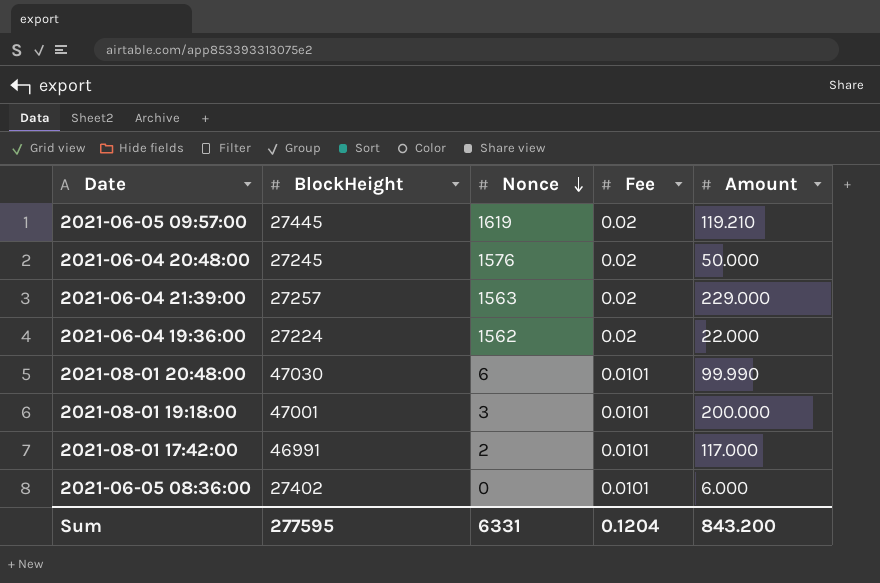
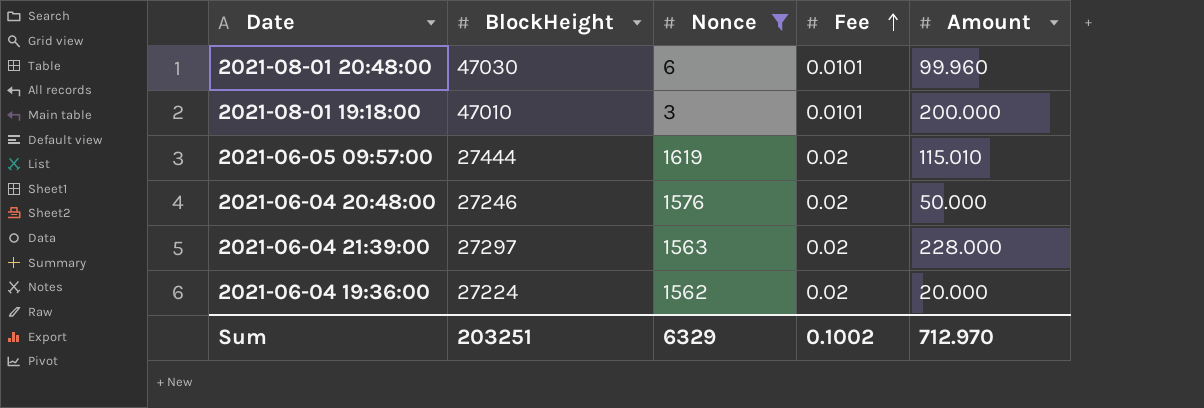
filter: none -> Nonce >= 3
row order: Nonce descending -> Fee ascending
2021-08-01 20:48:00 | Amount: 99.990 -> 99.960
2021-08-01 19:18:00 | BlockHeight: 47001 -> 47010
2021-06-05 09:57:00 | BlockHeight: 27445 -> 27444
2021-06-05 09:57:00 | Amount: 119.210 -> 115.010
2021-06-04 20:48:00 | BlockHeight: 27245 -> 27246
2021-06-04 21:39:00 | BlockHeight: 27257 -> 27297
2021-06-04 21:39:00 | Amount: 229.000 -> 228.000
2021-06-04 19:36:00 | Amount: 22.000 -> 20.000
Sum | BlockHeight: 277595 -> 203251
Sum | Nonce: 6331 -> 6329
Sum | Fee: 0.1204 -> 0.1002
Sum | Amount: 843.200 -> 712.970

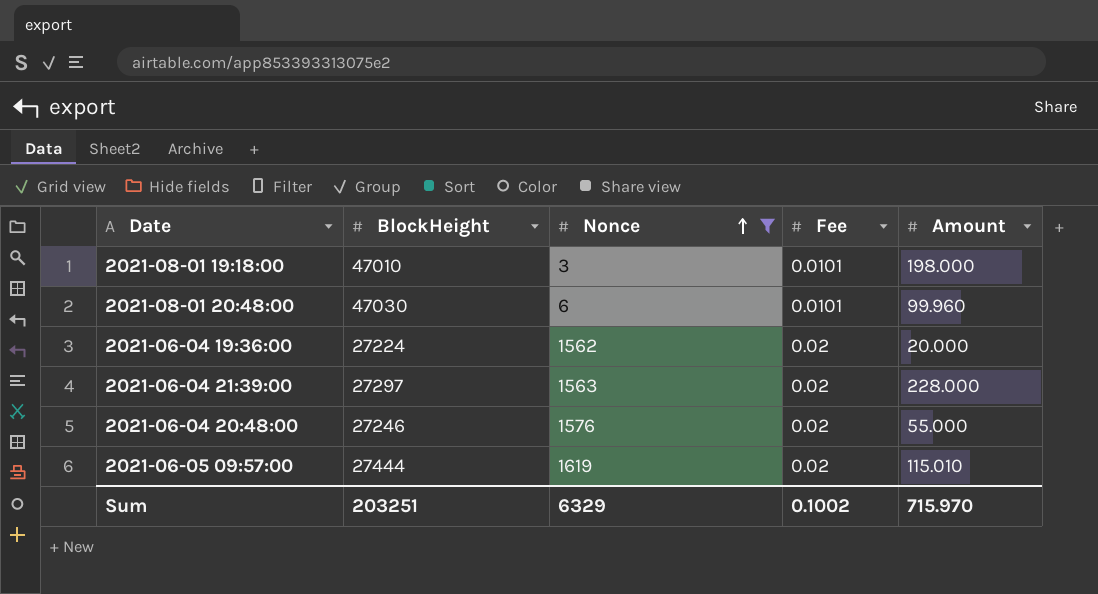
row order: Fee ascending -> Nonce ascending
2021-08-01 19:18:00 | Amount: 200.000 -> 198.000
2021-06-04 20:48:00 | Amount: 50.000 -> 55.000
Sum | Amount: 712.970 -> 715.970

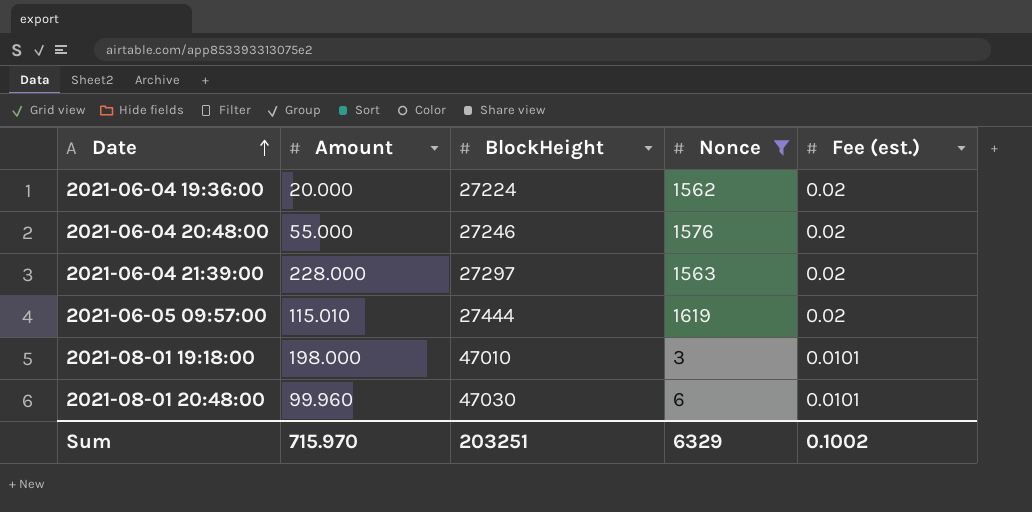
row order: Nonce ascending -> Date ascending
column Amount | position: 5 -> 2
column name: Fee -> Fee (est.)

